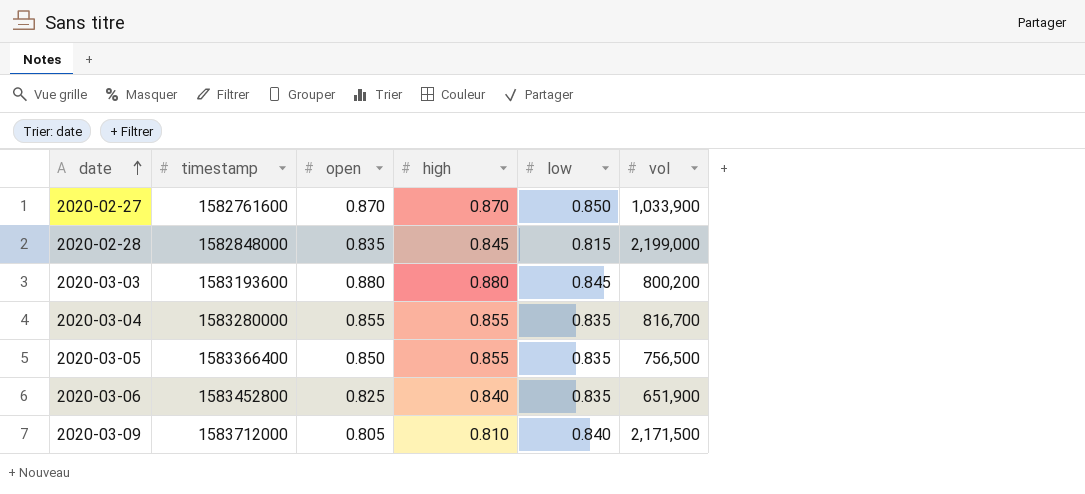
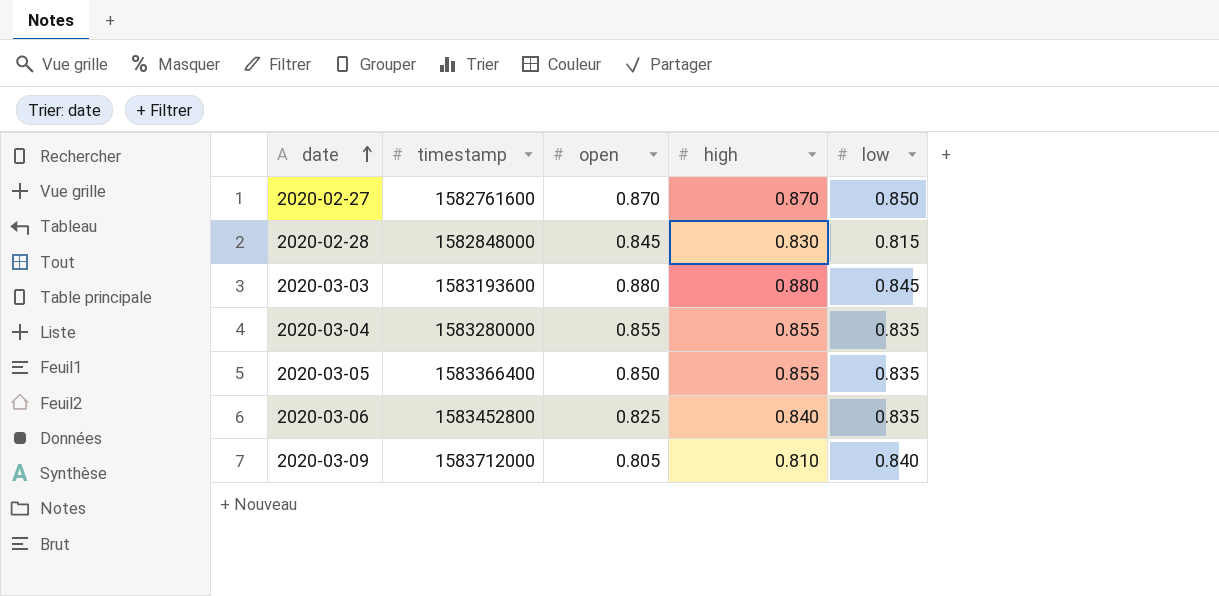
column vol | position: 6 -> none
2020-02-28 | open: 0.835 -> 0.845
2020-02-28 | high: 0.845 -> 0.830

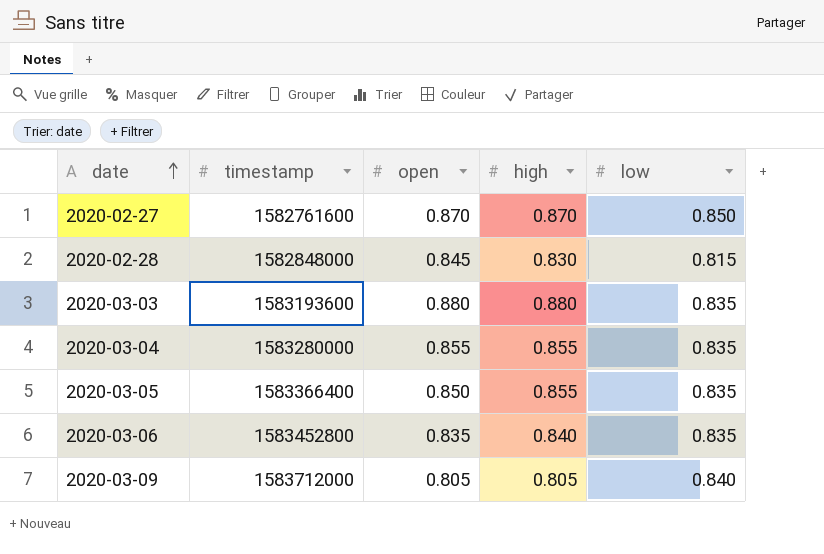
2020-03-03 | low: 0.845 -> 0.835
2020-03-06 | open: 0.825 -> 0.835
2020-03-09 | high: 0.810 -> 0.805

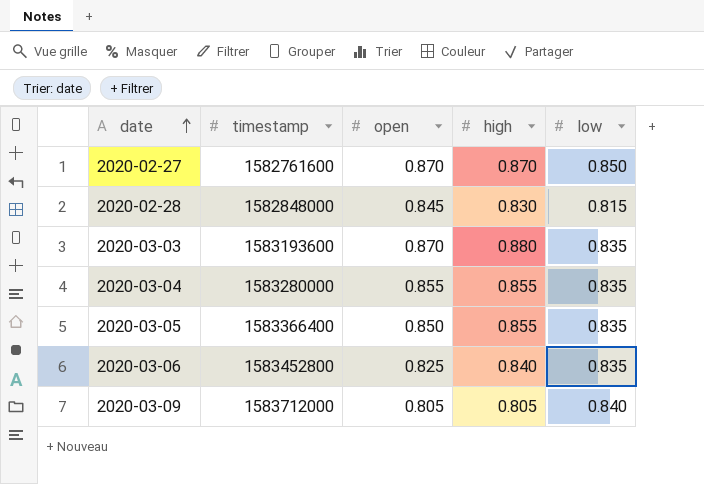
2020-03-03 | open: 0.880 -> 0.870
2020-03-06 | open: 0.835 -> 0.825

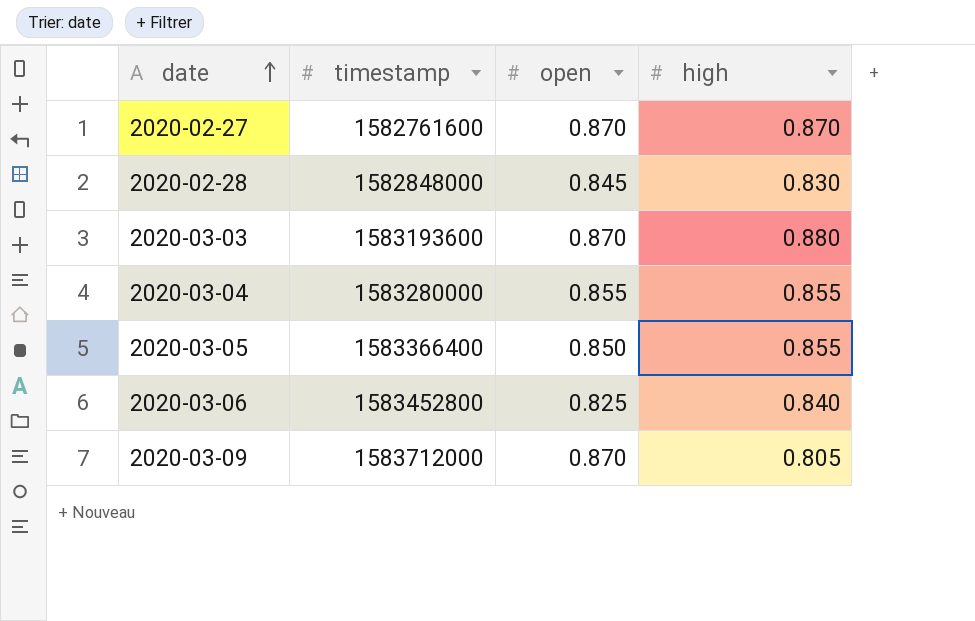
column low | position: 5 -> none
2020-03-09 | open: 0.805 -> 0.870

